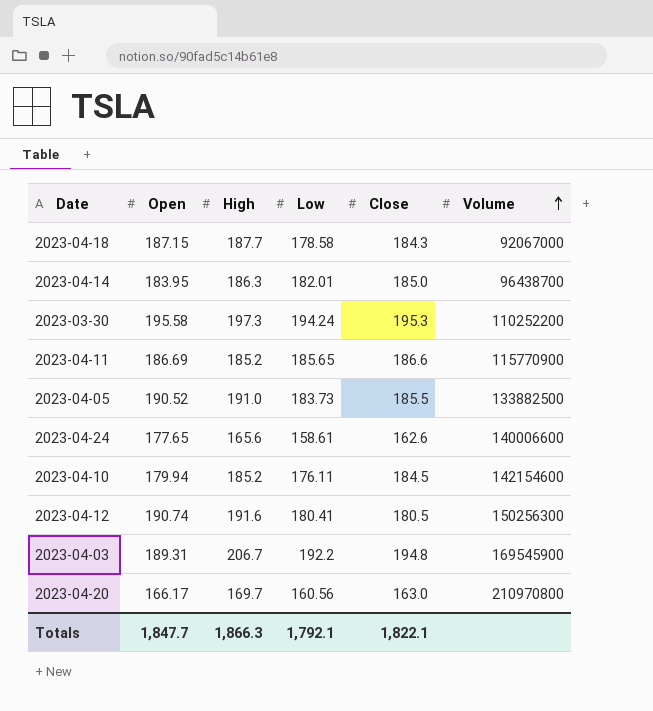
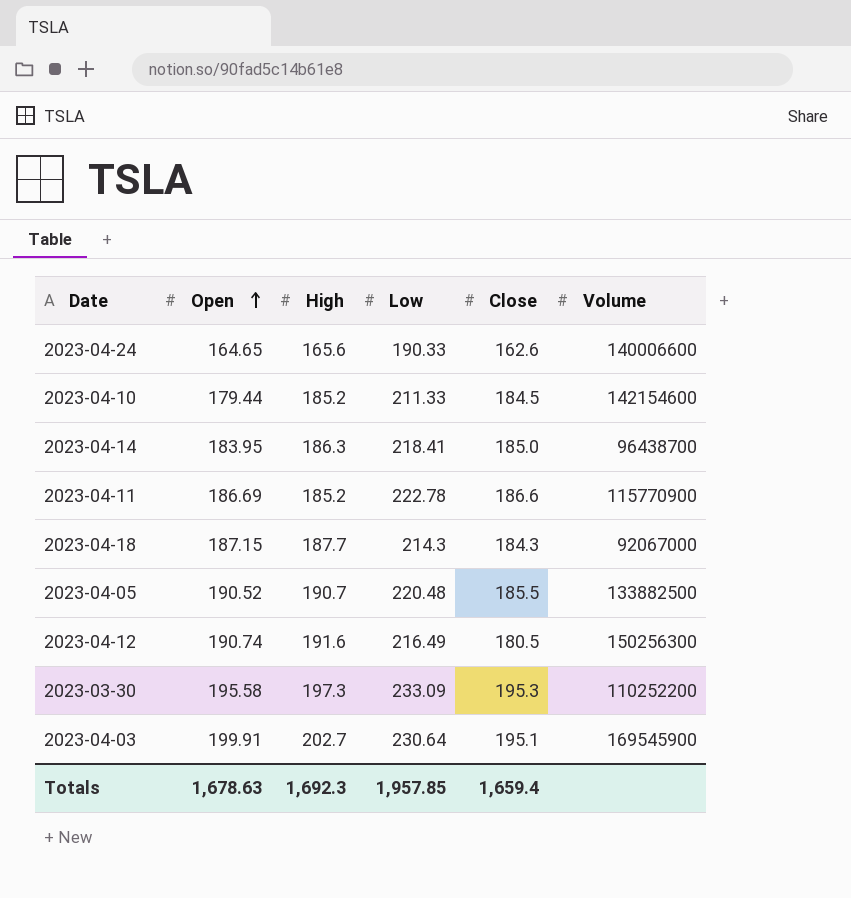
row order: Volume ascending -> Open ascending
row 2023-04-20: 166.17 | 169.7 | 160.56 | 163.0 | 210970800 -> none
2023-04-24 | Open: 177.65 -> 164.65
2023-04-24 | Low: 158.61 -> 190.33
2023-04-10 | Open: 179.94 -> 179.44
2023-04-10 | Low: 176.11 -> 211.33
2023-04-14 | Low: 182.01 -> 218.41
2023-04-11 | Low: 185.65 -> 222.78
2023-04-18 | Low: 178.58 -> 214.3
2023-04-05 | High: 191.0 -> 190.7
2023-04-05 | Low: 183.73 -> 220.48
2023-04-12 | Low: 180.41 -> 216.49
2023-03-30 | Low: 194.24 -> 233.09
2023-04-03 | Open: 189.31 -> 199.91
2023-04-03 | High: 206.7 -> 202.7
2023-04-03 | Low: 192.2 -> 230.64
2023-04-03 | Close: 194.8 -> 195.1
Totals | Open: 1,847.7 -> 1,678.63
Totals | High: 1,866.3 -> 1,692.3
Totals | Low: 1,792.1 -> 1,957.85
Totals | Close: 1,822.1 -> 1,659.4

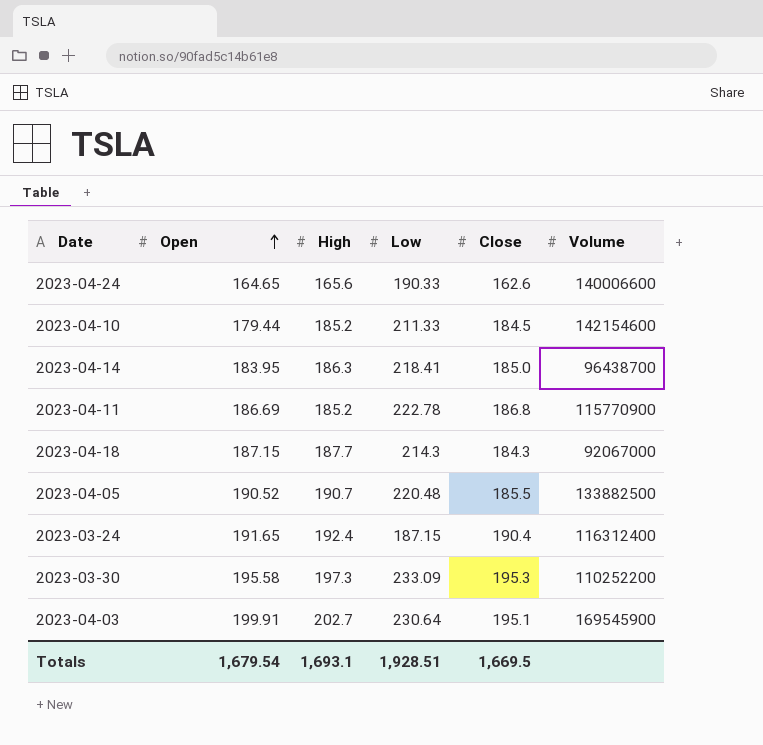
row 2023-04-12: 190.74 | 191.6 | 216.49 | 180.5 | 150256300 -> none
2023-04-11 | Close: 186.6 -> 186.8
row 2023-03-24: none -> 191.65 | 192.4 | 187.15 | 190.4 | 116312400
Totals | Open: 1,678.63 -> 1,679.54
Totals | High: 1,692.3 -> 1,693.1
Totals | Low: 1,957.85 -> 1,928.51
Totals | Close: 1,659.4 -> 1,669.5

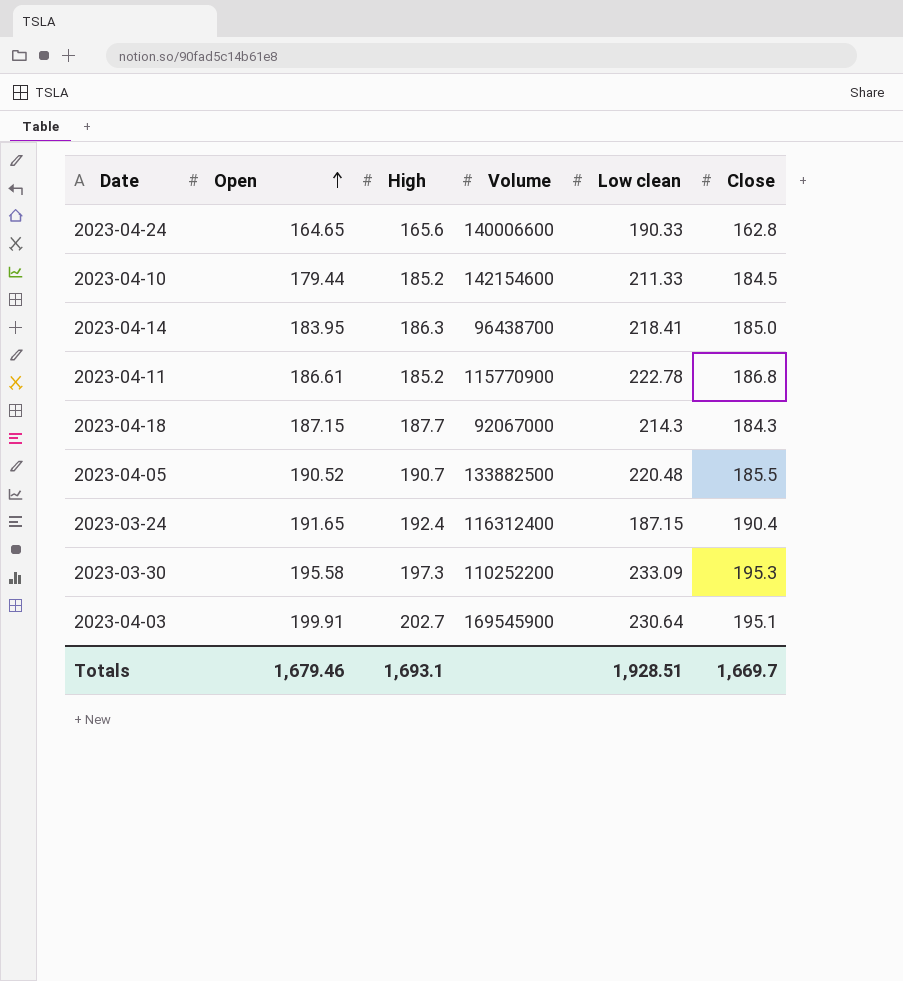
column Volume | position: 6 -> 4
column name: Low -> Low clean
2023-04-24 | Close: 162.6 -> 162.8
2023-04-11 | Open: 186.69 -> 186.61
Totals | Open: 1,679.54 -> 1,679.46
Totals | Close: 1,669.5 -> 1,669.7

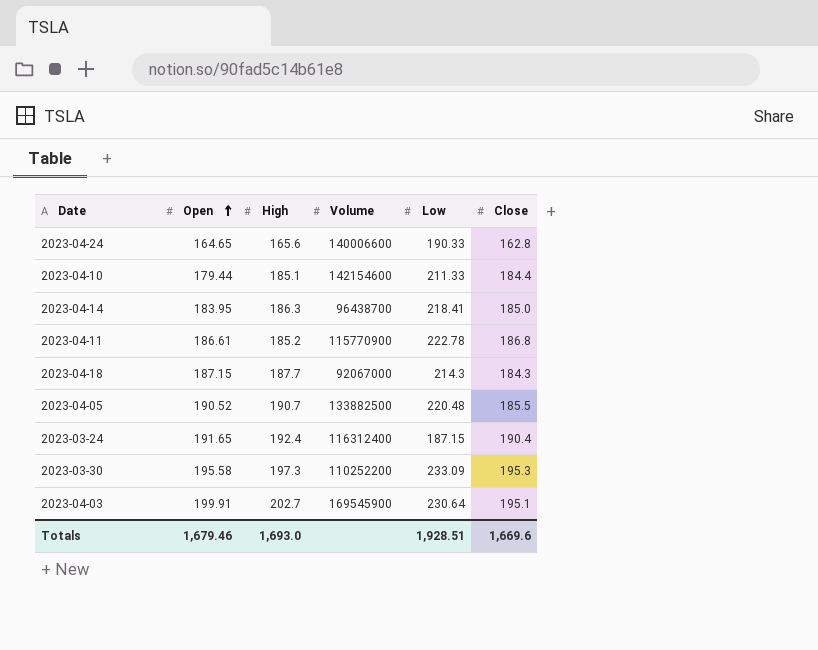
column name: Low clean -> Low
2023-04-10 | High: 185.2 -> 185.1
2023-04-10 | Close: 184.5 -> 184.4
Totals | High: 1,693.1 -> 1,693.0
Totals | Close: 1,669.7 -> 1,669.6

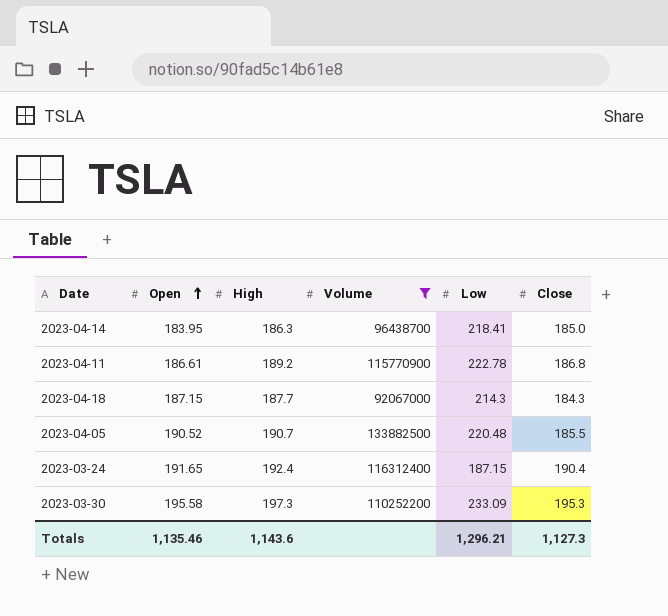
filter: none -> Volume <= 133882500
2023-04-11 | High: 185.2 -> 189.2
Totals | Open: 1,679.46 -> 1,135.46
Totals | High: 1,693.0 -> 1,143.6
Totals | Low: 1,928.51 -> 1,296.21
Totals | Close: 1,669.6 -> 1,127.3

